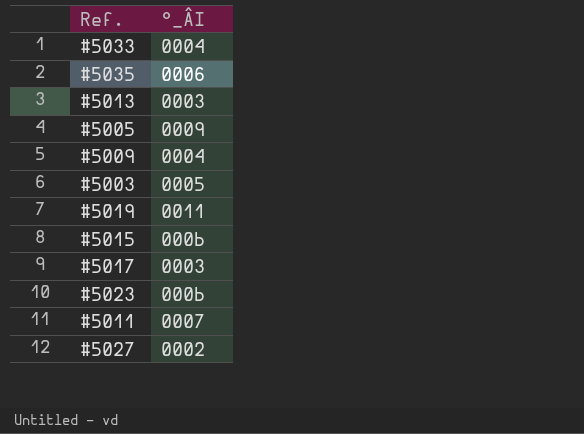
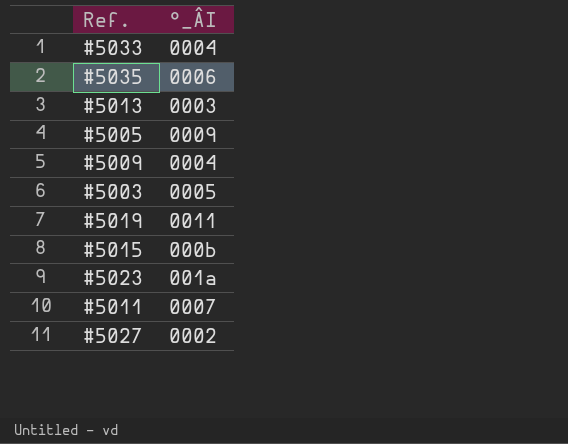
row #5017: 0003 -> none
#5023 | °_ÂI: 000b -> 001a

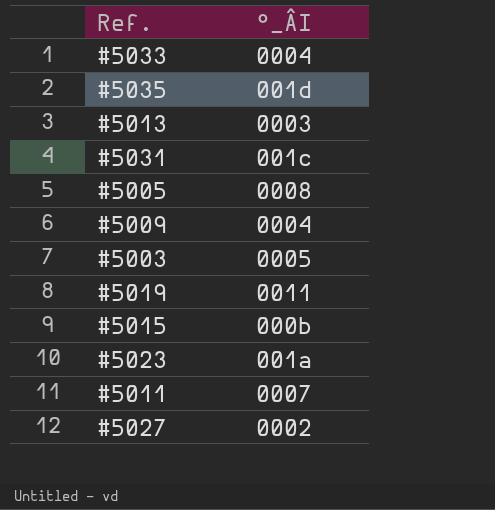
#5035 | °_ÂI: 0006 -> 001d
row #5031: none -> 001c
#5005 | °_ÂI: 0009 -> 0008

